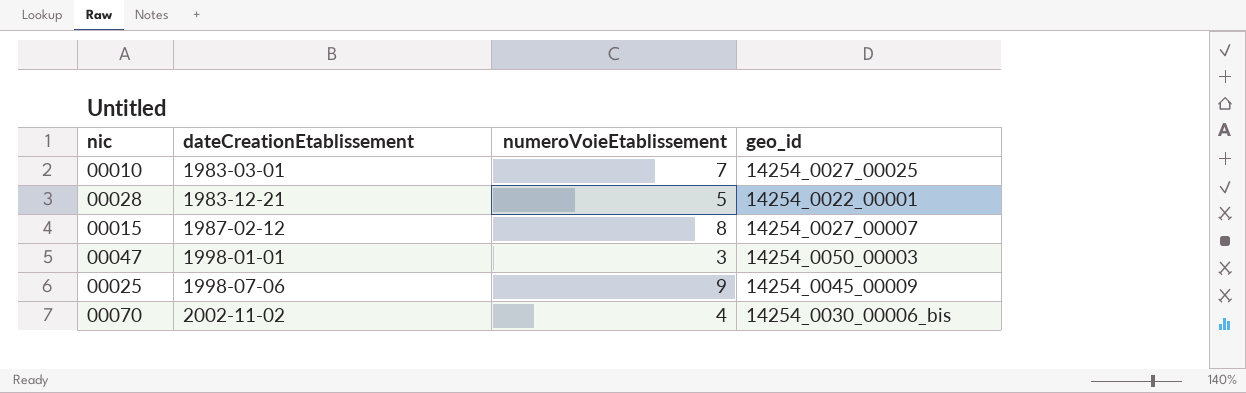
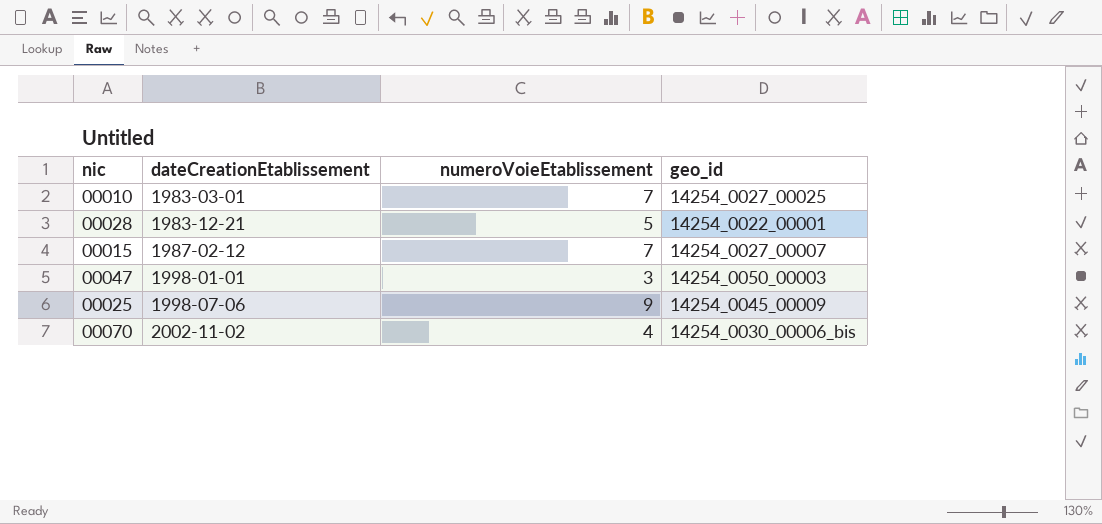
00015 | numeroVoieEtablissement: 8 -> 7

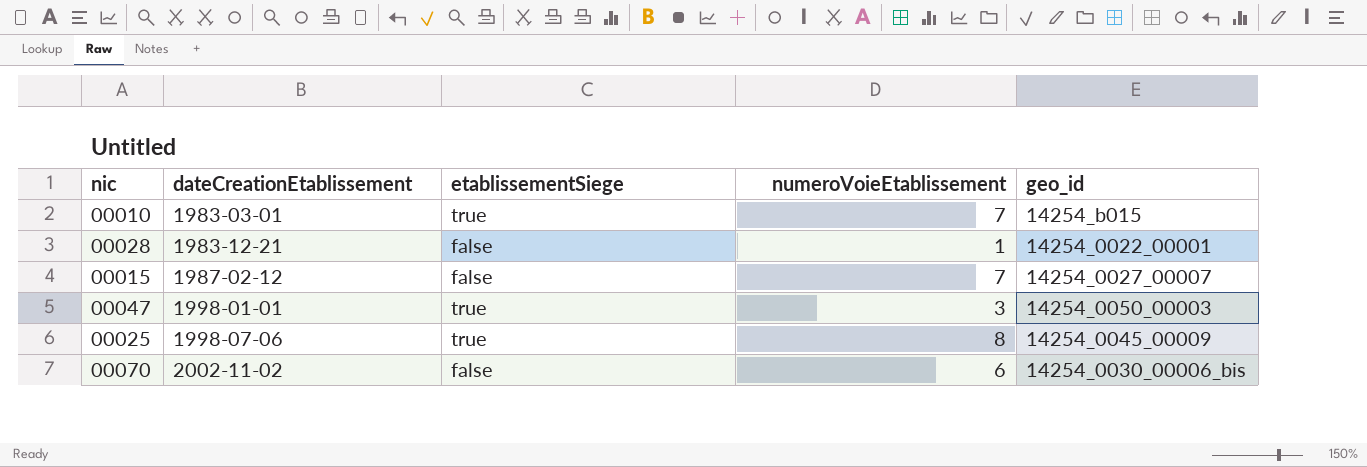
column etablissementSiege | position: none -> 3
00010 | geo_id: 14254_0027_00025 -> 14254_b015
00028 | numeroVoieEtablissement: 5 -> 1
00025 | numeroVoieEtablissement: 9 -> 8
00070 | numeroVoieEtablissement: 4 -> 6

